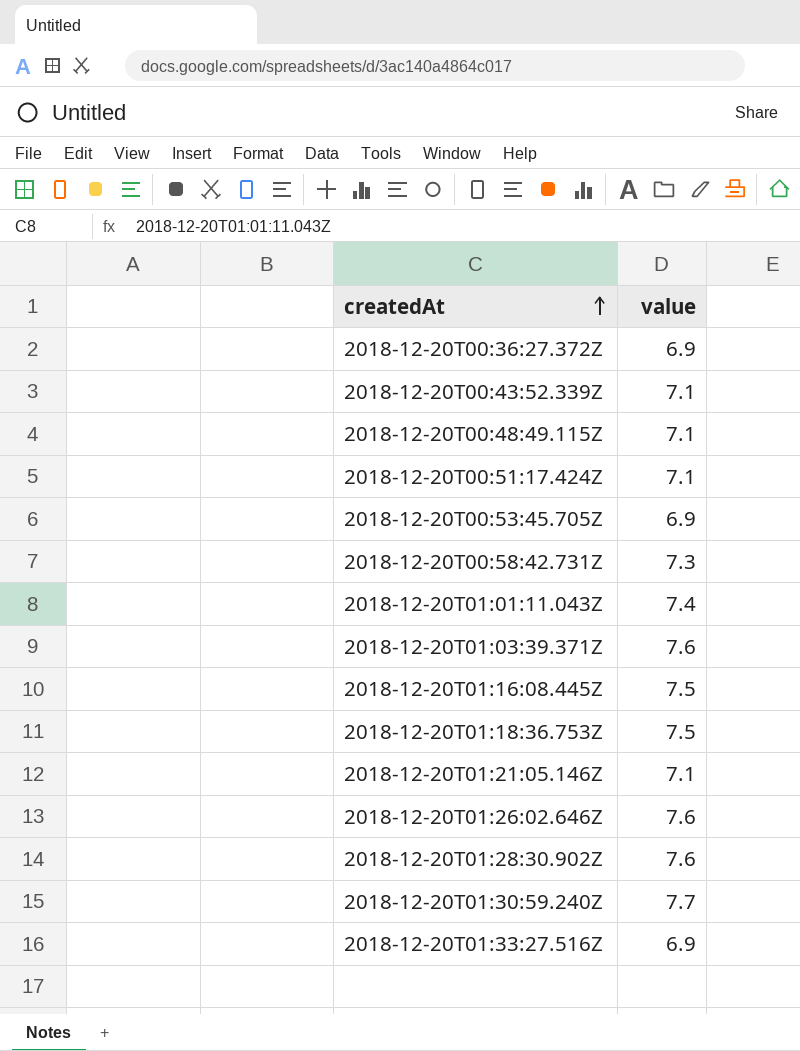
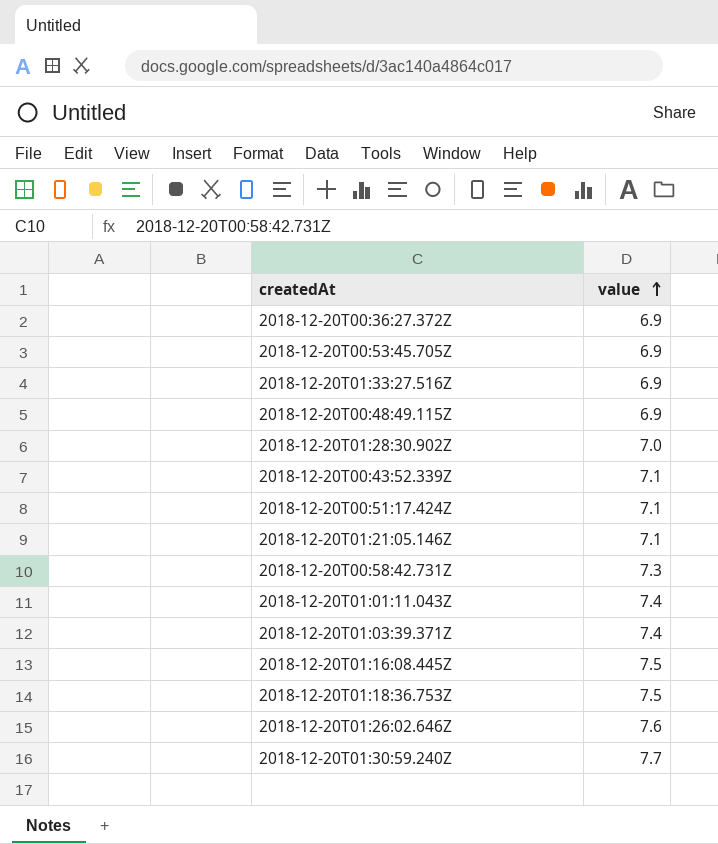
row order: createdAt ascending -> value ascending
2018-12-20T00:48:49.115Z | value: 7.1 -> 6.9
2018-12-20T01:28:30.902Z | value: 7.6 -> 7.0
2018-12-20T01:03:39.371Z | value: 7.6 -> 7.4

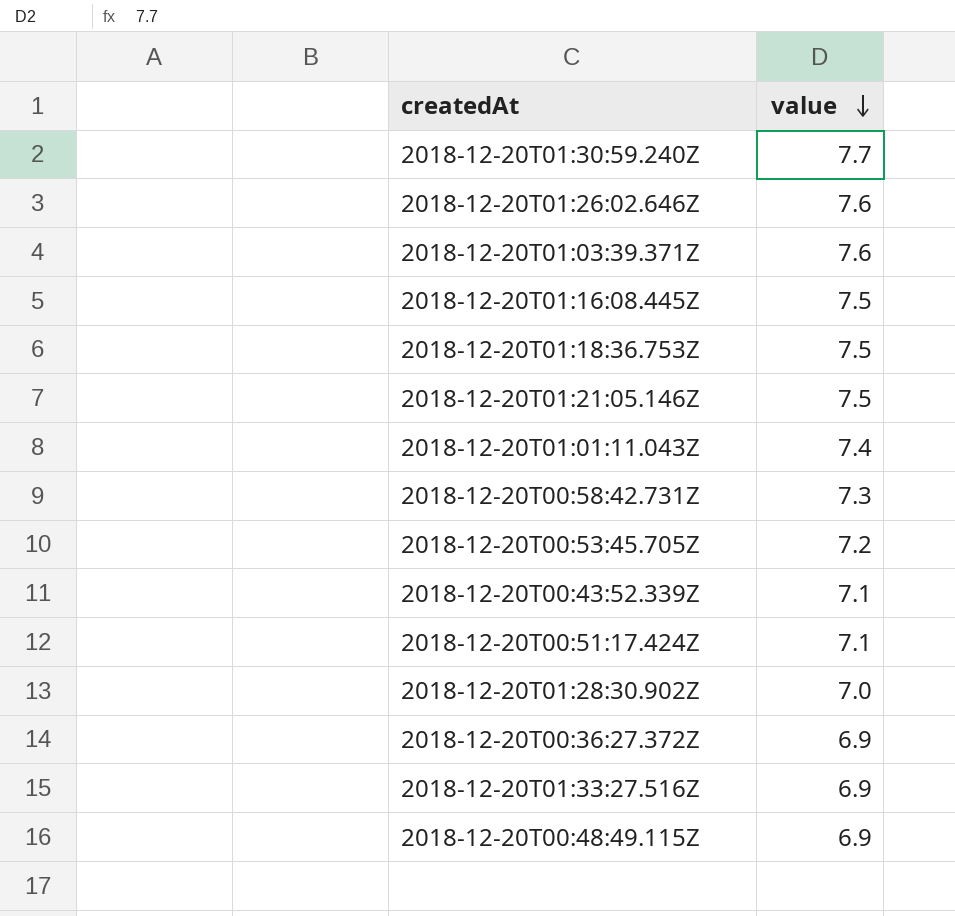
row order: value ascending -> value descending
2018-12-20T01:03:39.371Z | value: 7.4 -> 7.6
2018-12-20T01:21:05.146Z | value: 7.1 -> 7.5
2018-12-20T00:53:45.705Z | value: 6.9 -> 7.2

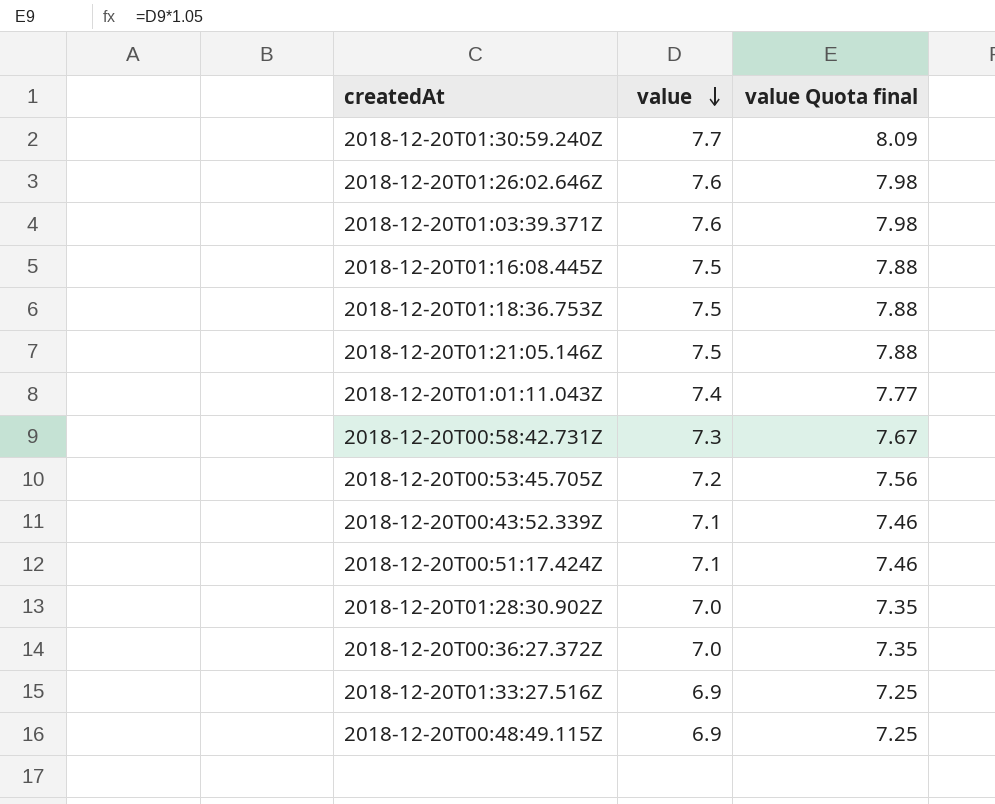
column value Quota final | formula: none -> [value] * 1.05
2018-12-20T00:36:27.372Z | value: 6.9 -> 7.0

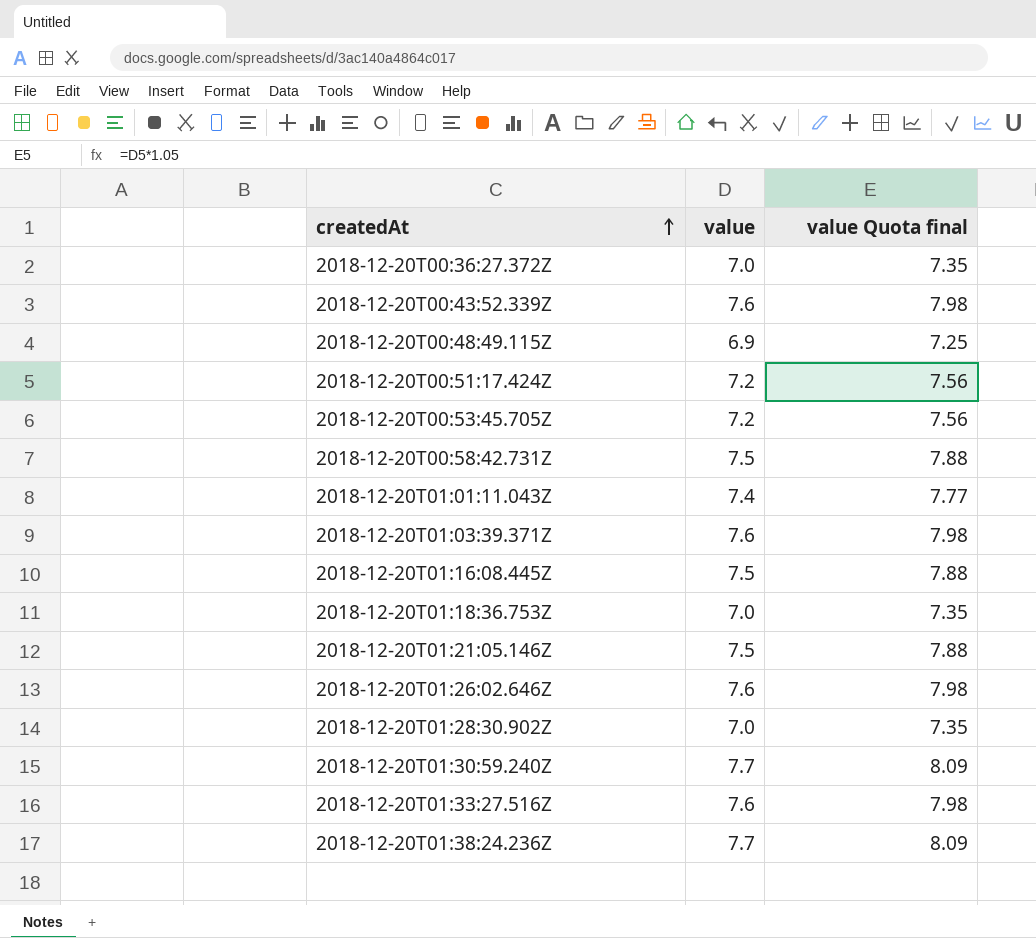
row order: value descending -> createdAt ascending
2018-12-20T00:43:52.339Z | value: 7.1 -> 7.6
2018-12-20T00:43:52.339Z | value Quota final: 7.46 -> 7.98
2018-12-20T00:51:17.424Z | value: 7.1 -> 7.2
2018-12-20T00:51:17.424Z | value Quota final: 7.46 -> 7.56
2018-12-20T00:58:42.731Z | value: 7.3 -> 7.5
2018-12-20T00:58:42.731Z | value Quota final: 7.67 -> 7.88
2018-12-20T01:18:36.753Z | value: 7.5 -> 7.0
2018-12-20T01:18:36.753Z | value Quota final: 7.88 -> 7.35
2018-12-20T01:33:27.516Z | value: 6.9 -> 7.6
2018-12-20T01:33:27.516Z | value Quota final: 7.25 -> 7.98
row 2018-12-20T01:38:24.236Z: none -> 7.7 | 8.09

